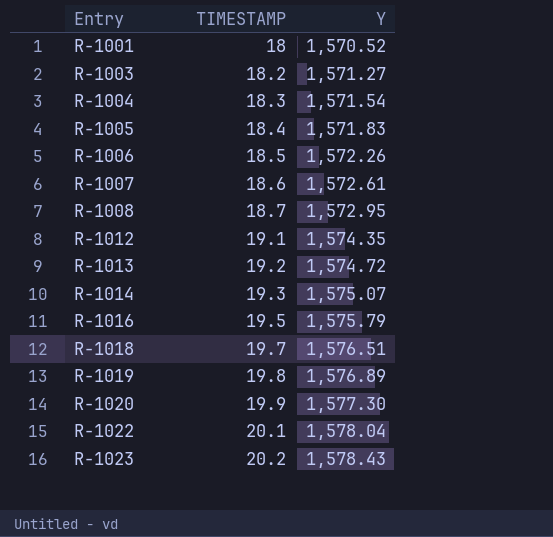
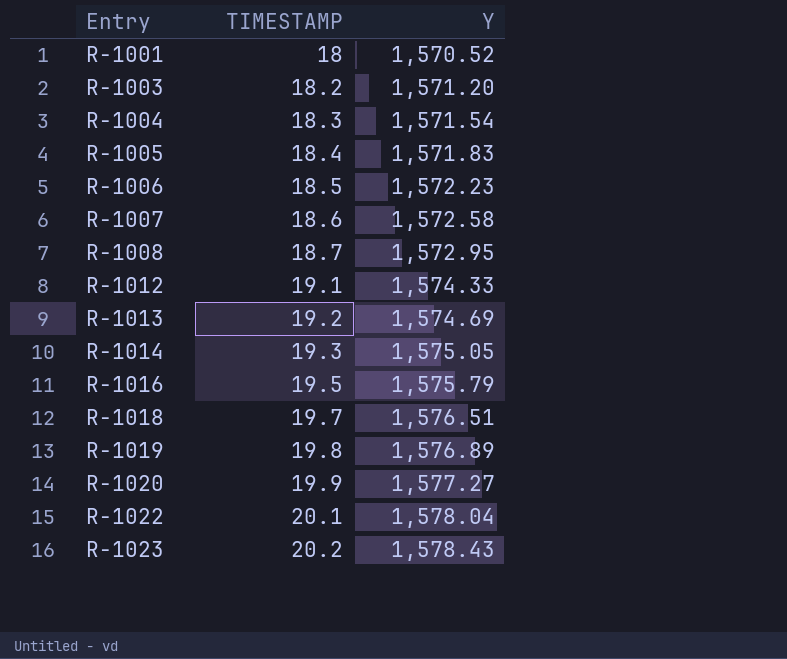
R-1003 | Y: 1,571.27 -> 1,571.20
R-1006 | Y: 1,572.26 -> 1,572.23
R-1007 | Y: 1,572.61 -> 1,572.58
R-1012 | Y: 1,574.35 -> 1,574.33
R-1013 | Y: 1,574.72 -> 1,574.69
R-1014 | Y: 1,575.07 -> 1,575.05
R-1020 | Y: 1,577.30 -> 1,577.27

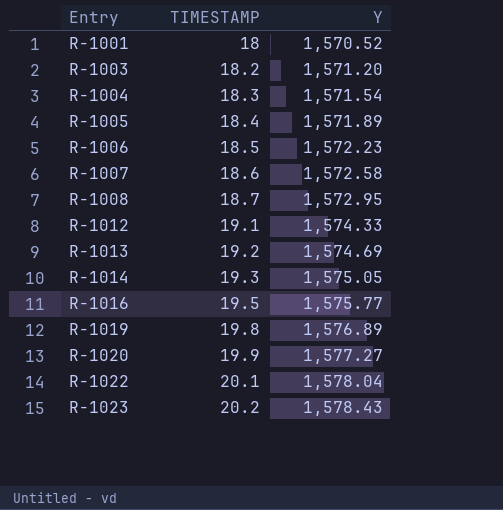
row R-1018: 19.7 | 1,576.51 -> none
R-1005 | Y: 1,571.83 -> 1,571.89
R-1016 | Y: 1,575.79 -> 1,575.77

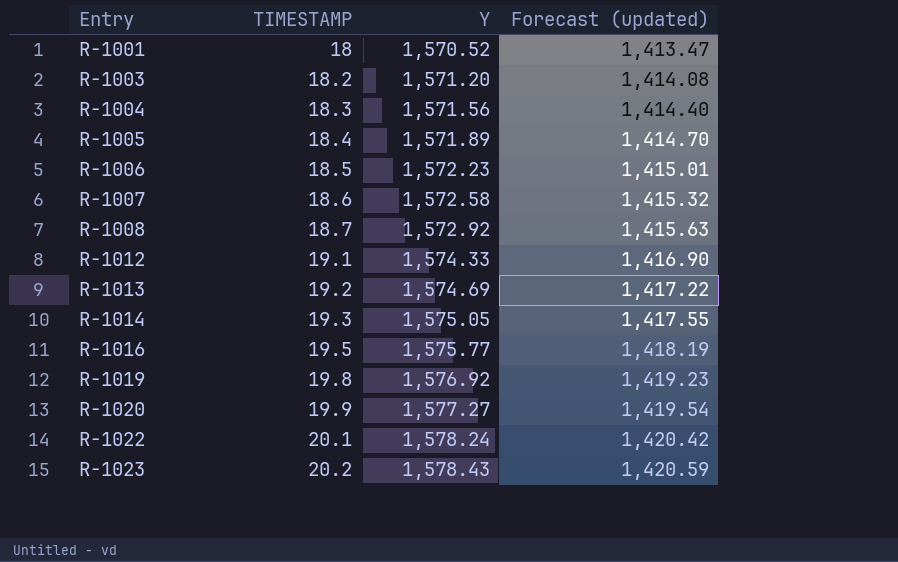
column Forecast (updated) | formula: none -> [Y] * 0.9
R-1004 | Y: 1,571.54 -> 1,571.56
R-1008 | Y: 1,572.95 -> 1,572.92
R-1019 | Y: 1,576.89 -> 1,576.92
R-1022 | Y: 1,578.04 -> 1,578.24

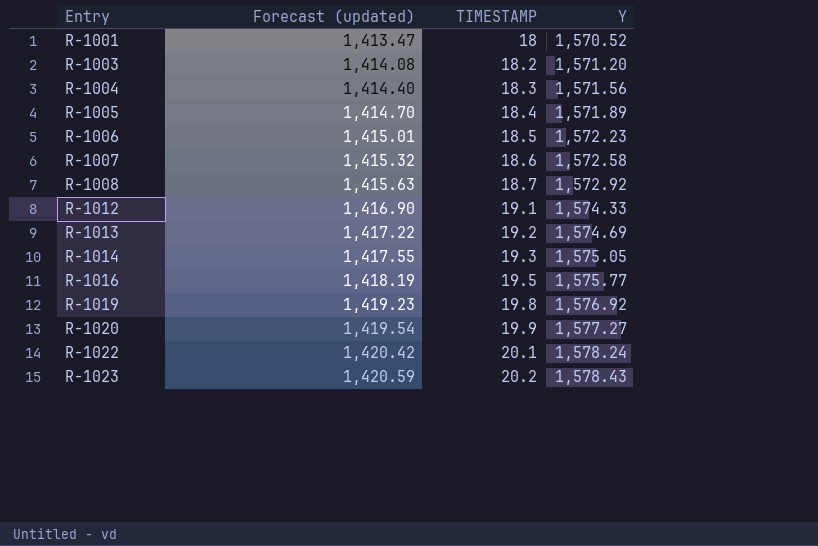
column Forecast (updated) | position: 4 -> 2

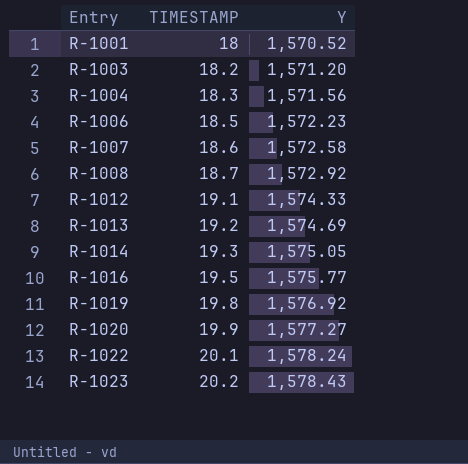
column Forecast (updated) | formula: [Y] * 0.9 -> none
row R-1005: 1,414.70 | 18.4 | 1,571.89 -> none

